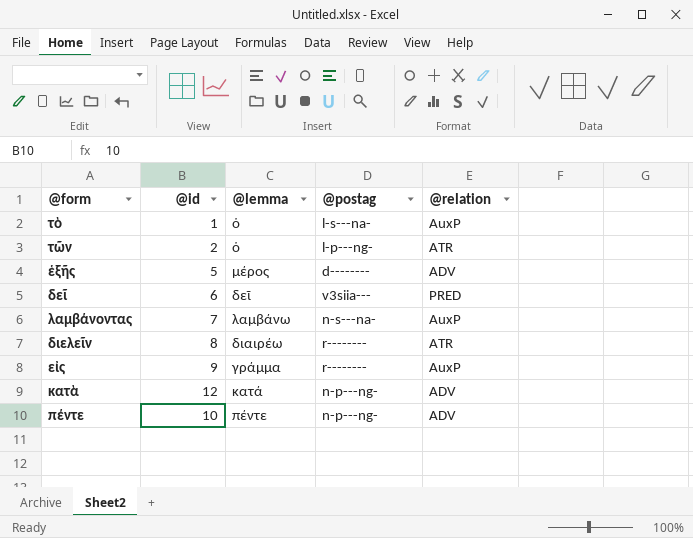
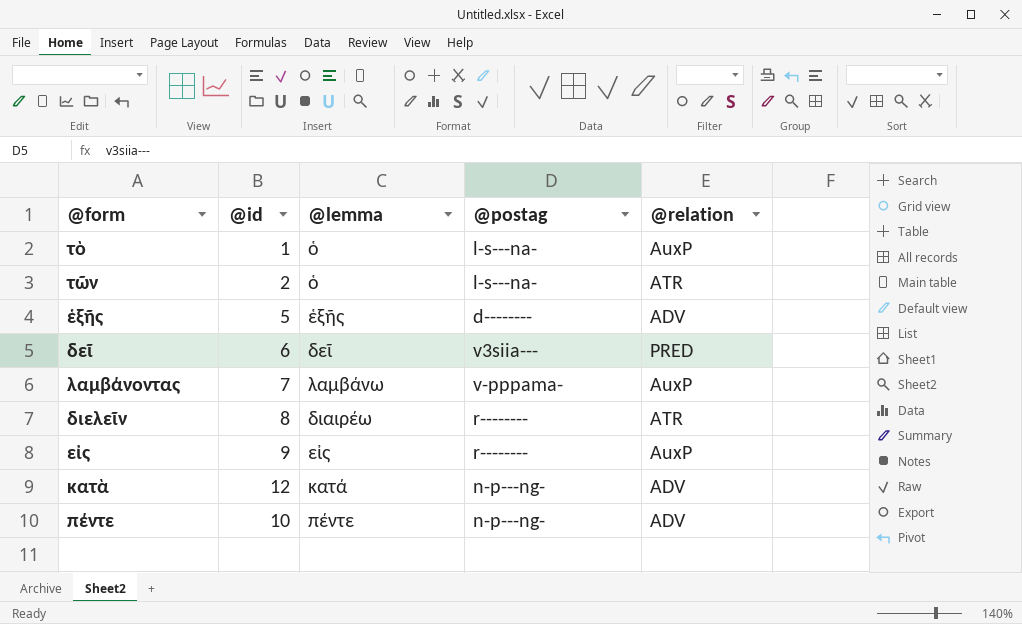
τῶν | @postag: l-p---ng- -> l-s---na-
ἑξῆς | @lemma: μέρος -> ἑξῆς
λαμβάνοντας | @postag: n-s---na- -> v-pppama-
εἰς | @lemma: γράμμα -> εἰς

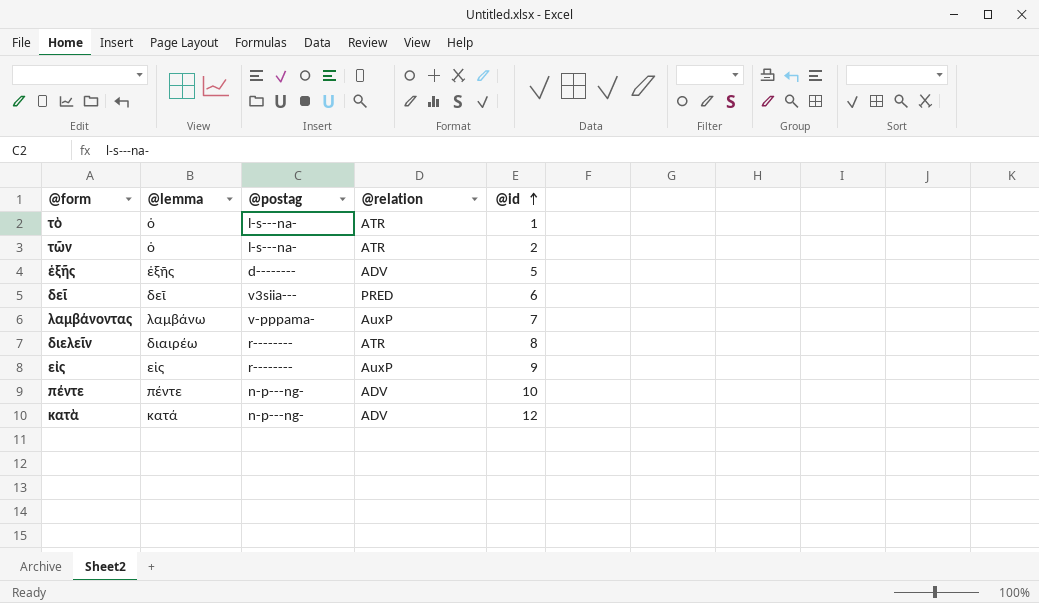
row order: none -> @id ascending
column @id | position: 2 -> 5
τὸ | @relation: AuxP -> ATR

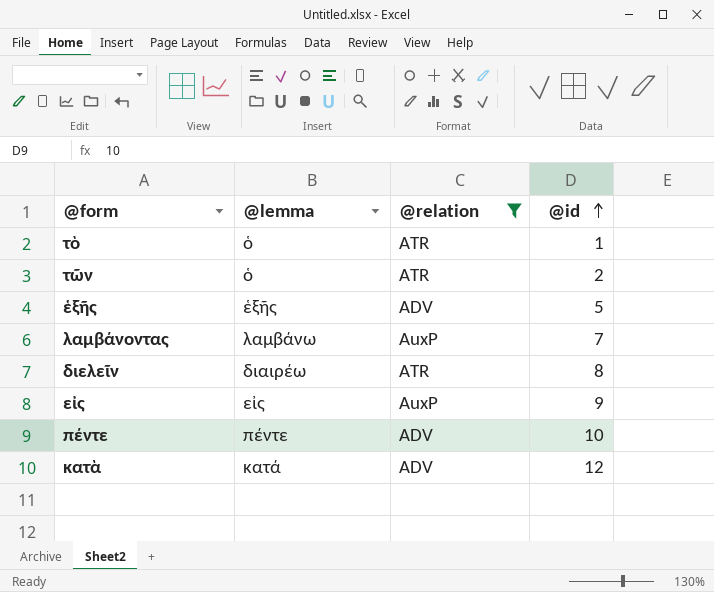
filter: none -> @relation != PRED
column @postag | position: 3 -> none

